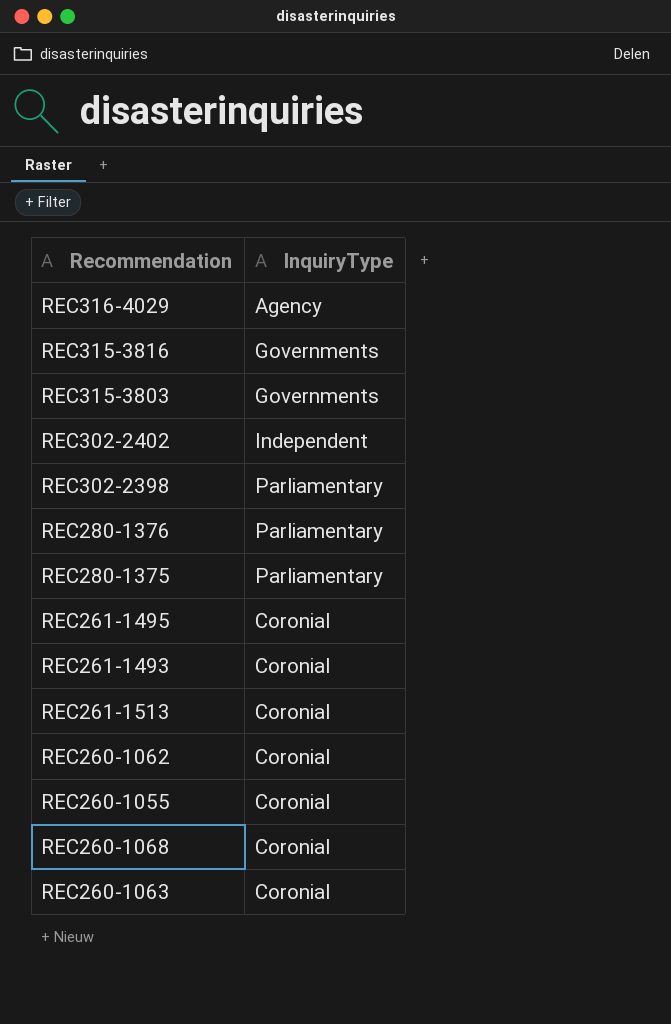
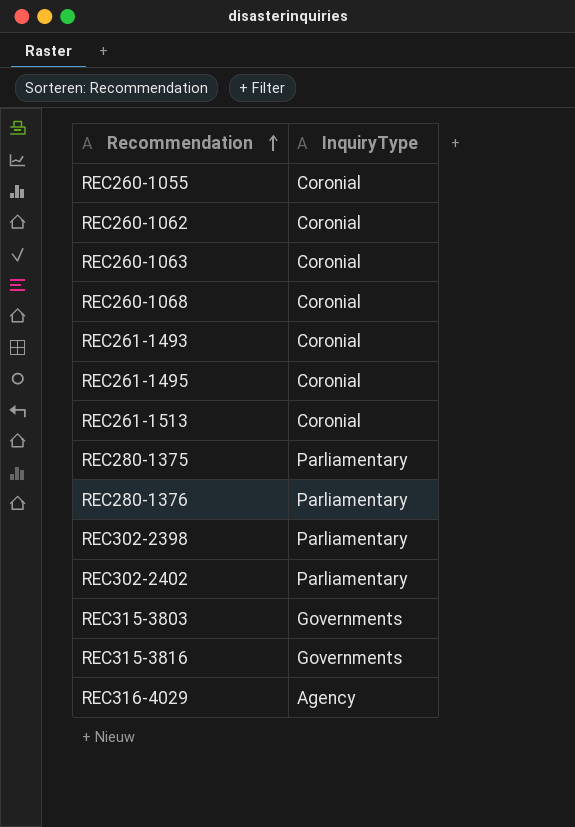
row order: none -> Recommendation ascending
REC302-2402 | InquiryType: Independent -> Parliamentary

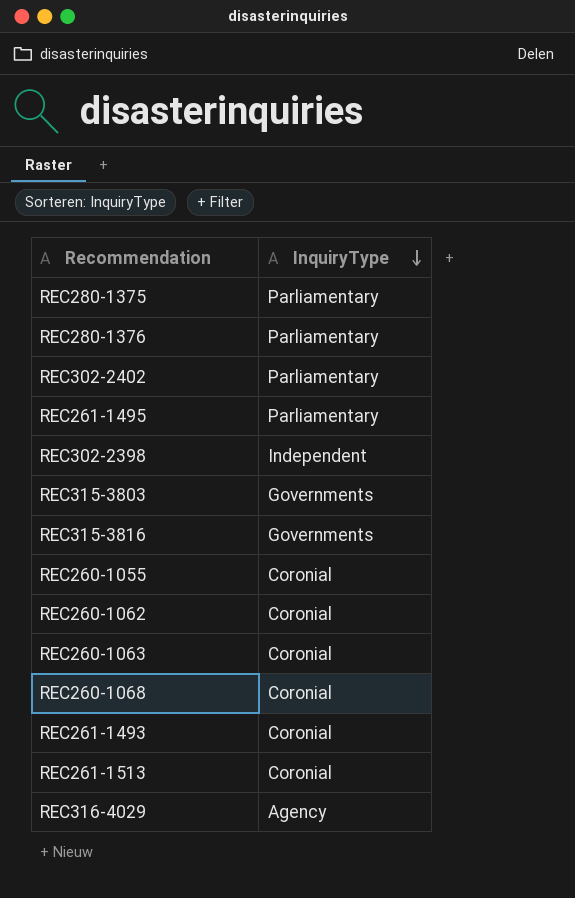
row order: Recommendation ascending -> InquiryType descending
REC261-1495 | InquiryType: Coronial -> Parliamentary
REC302-2398 | InquiryType: Parliamentary -> Independent

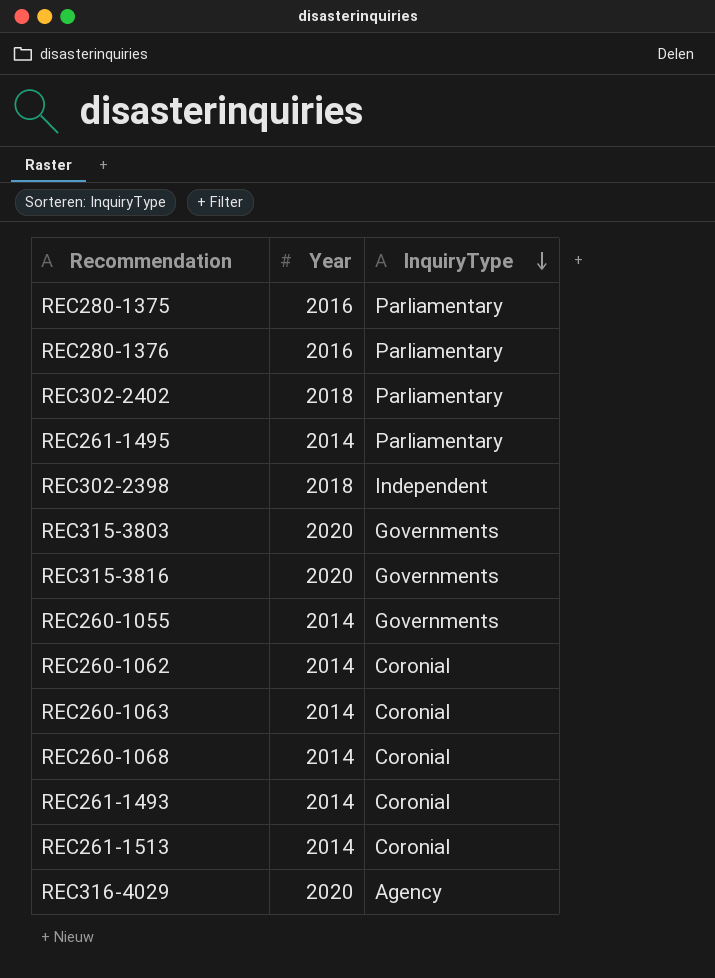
column Year | position: none -> 2
REC260-1055 | InquiryType: Coronial -> Governments

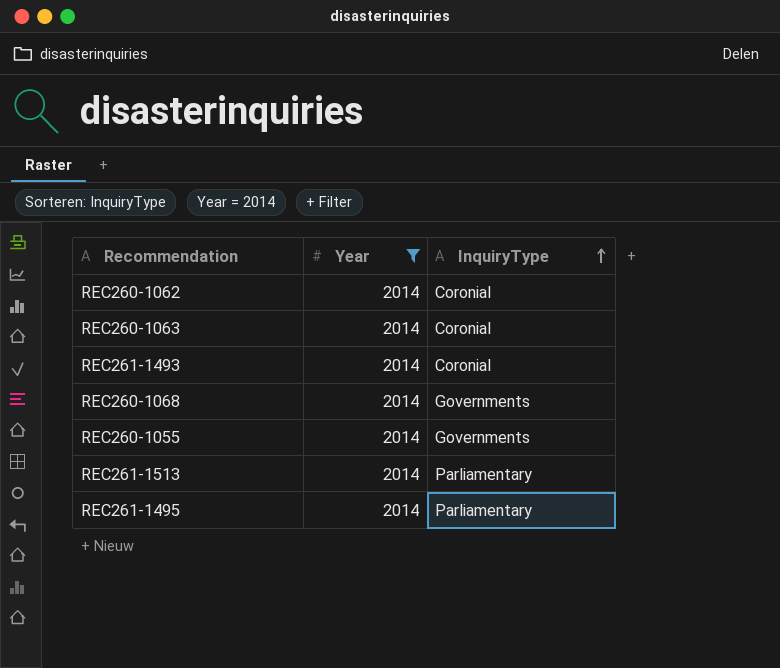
filter: none -> Year = 2014
row order: InquiryType descending -> InquiryType ascending
REC260-1068 | InquiryType: Coronial -> Governments
REC261-1513 | InquiryType: Coronial -> Parliamentary

